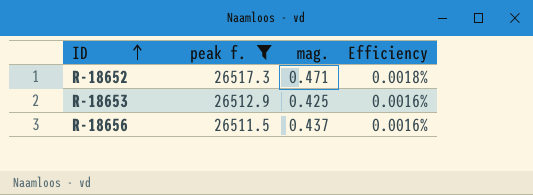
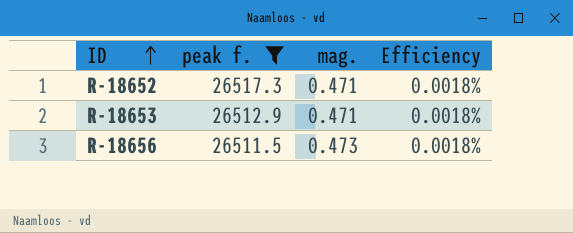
R-18653 | mag.: 0.425 -> 0.471
R-18653 | Efficiency: 0.0016% -> 0.0018%
R-18656 | mag.: 0.437 -> 0.473
R-18656 | Efficiency: 0.0016% -> 0.0018%

